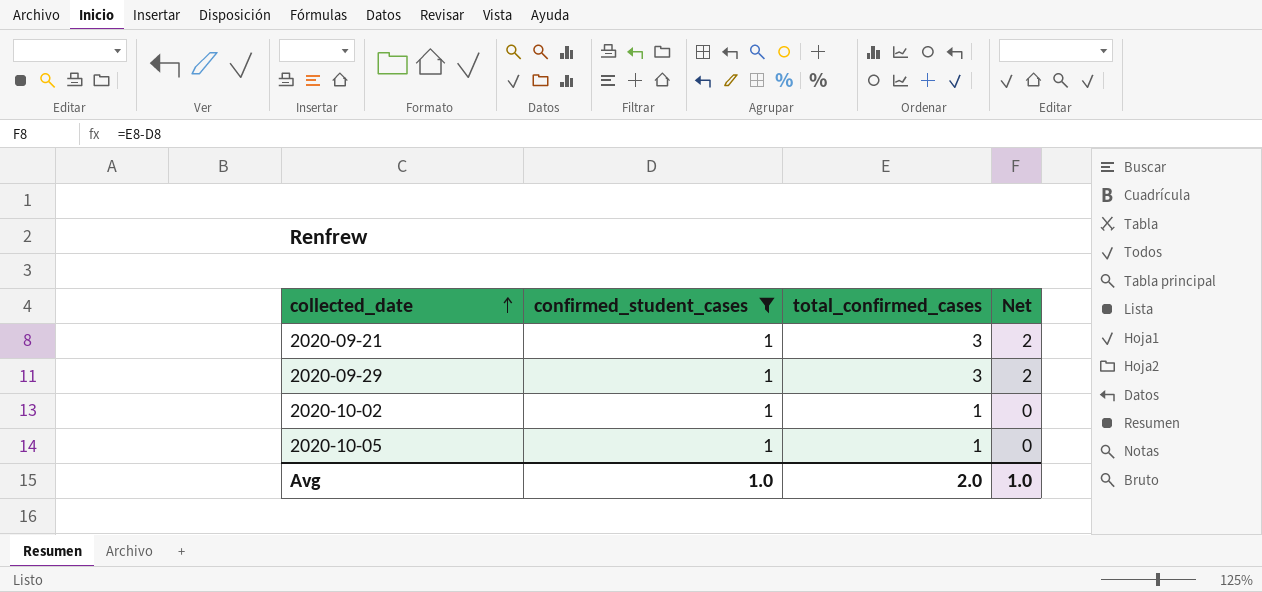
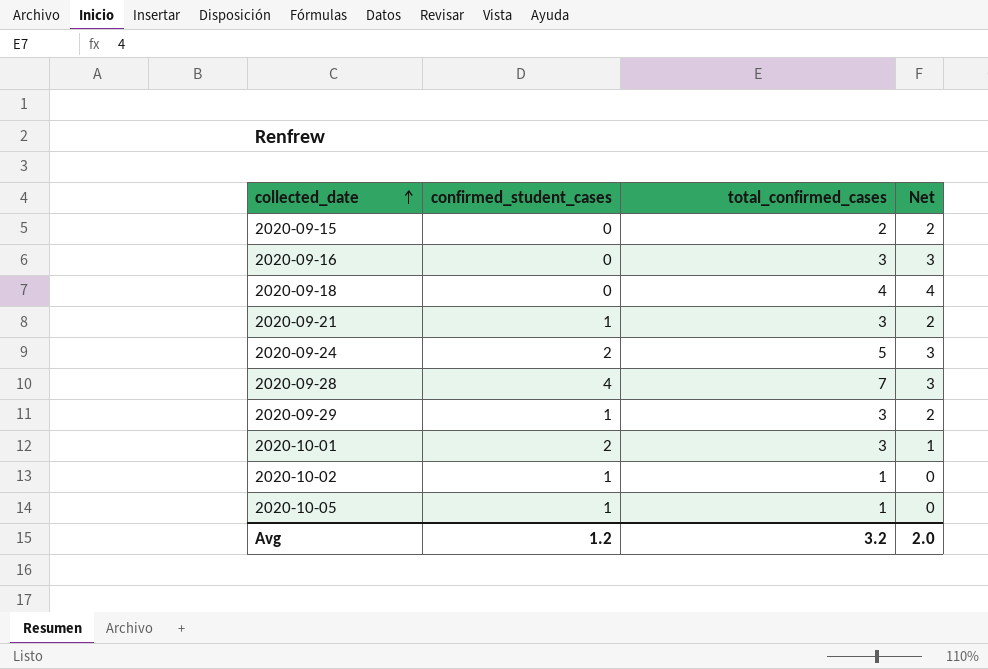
filter: confirmed_student_cases = 1 -> none
Avg | confirmed_student_cases: 1.0 -> 1.2
Avg | total_confirmed_cases: 2.0 -> 3.2
Avg | Net: 1.0 -> 2.0

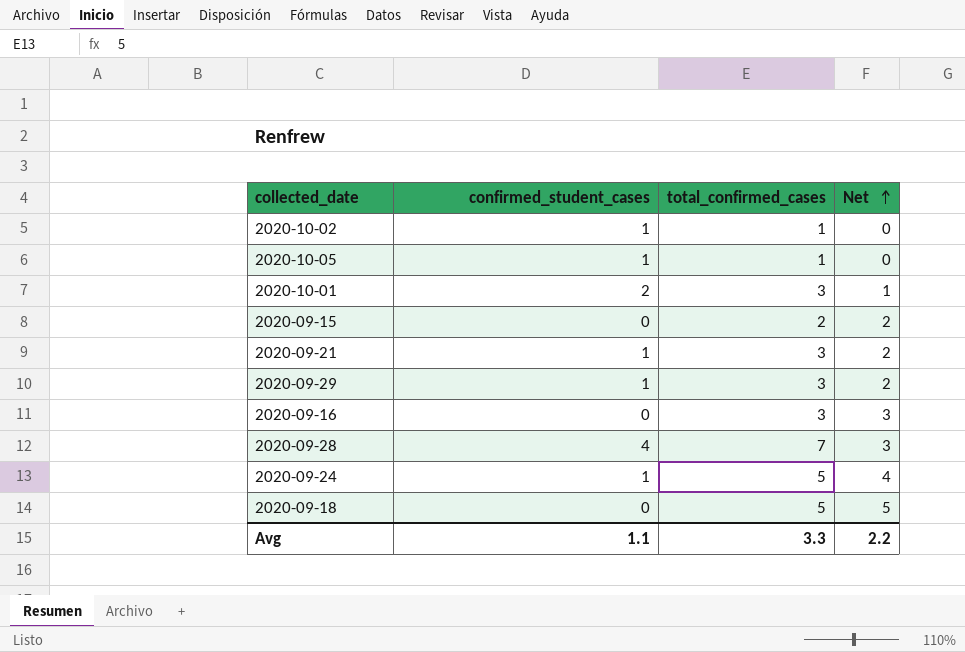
row order: collected_date ascending -> Net ascending
2020-09-24 | confirmed_student_cases: 2 -> 1
2020-09-24 | Net: 3 -> 4
2020-09-18 | total_confirmed_cases: 4 -> 5
2020-09-18 | Net: 4 -> 5
Avg | confirmed_student_cases: 1.2 -> 1.1
Avg | total_confirmed_cases: 3.2 -> 3.3
Avg | Net: 2.0 -> 2.2

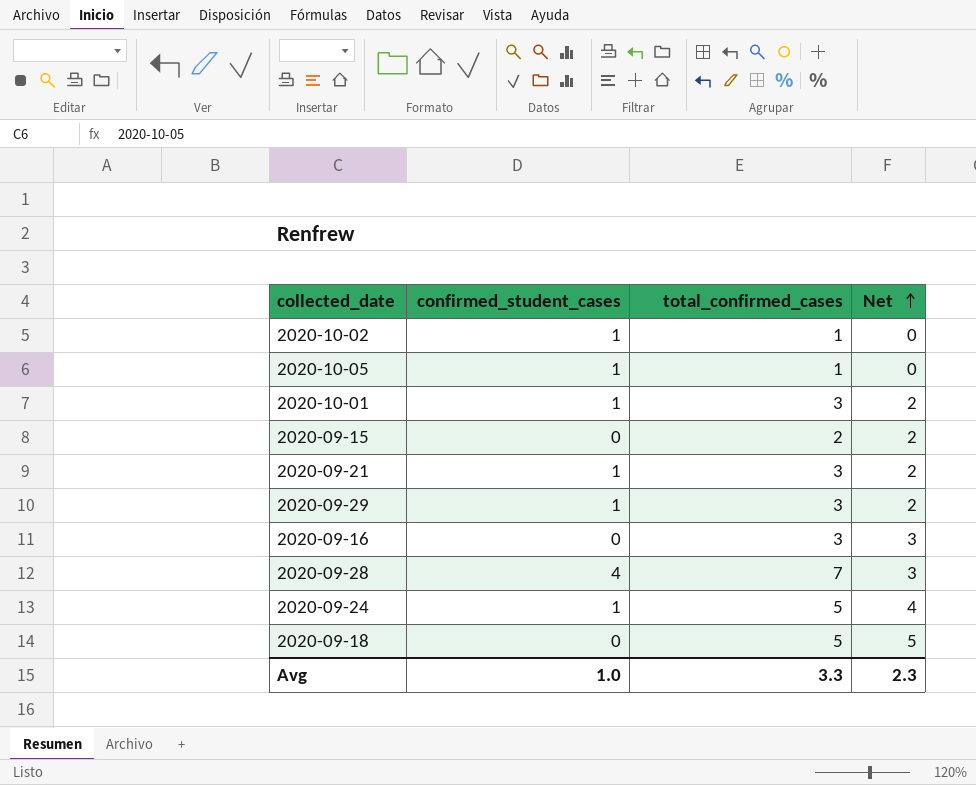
2020-10-01 | confirmed_student_cases: 2 -> 1
2020-10-01 | Net: 1 -> 2
Avg | confirmed_student_cases: 1.1 -> 1.0
Avg | Net: 2.2 -> 2.3

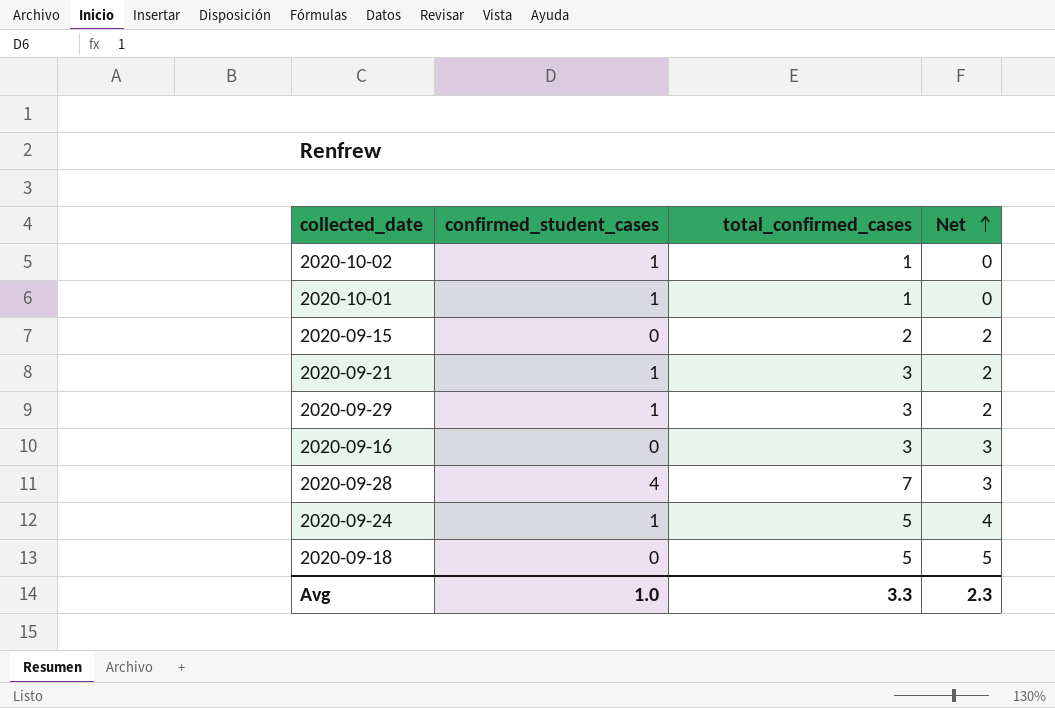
row 2020-10-05: 1 | 1 | 0 -> none
2020-10-01 | total_confirmed_cases: 3 -> 1
2020-10-01 | Net: 2 -> 0

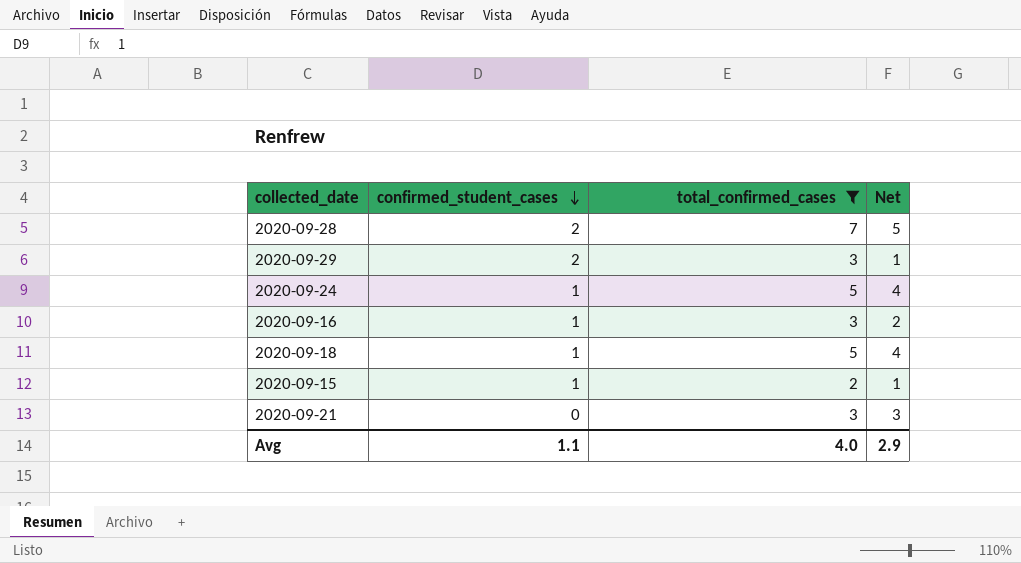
filter: none -> total_confirmed_cases != 1
row order: Net ascending -> confirmed_student_cases descending
2020-09-28 | confirmed_student_cases: 4 -> 2
2020-09-28 | Net: 3 -> 5
2020-09-29 | confirmed_student_cases: 1 -> 2
2020-09-29 | Net: 2 -> 1
2020-09-16 | confirmed_student_cases: 0 -> 1
2020-09-16 | Net: 3 -> 2
2020-09-18 | confirmed_student_cases: 0 -> 1
2020-09-18 | Net: 5 -> 4
2020-09-15 | confirmed_student_cases: 0 -> 1
2020-09-15 | Net: 2 -> 1
2020-09-21 | confirmed_student_cases: 1 -> 0
2020-09-21 | Net: 2 -> 3
Avg | confirmed_student_cases: 1.0 -> 1.1
Avg | total_confirmed_cases: 3.3 -> 4.0
Avg | Net: 2.3 -> 2.9

